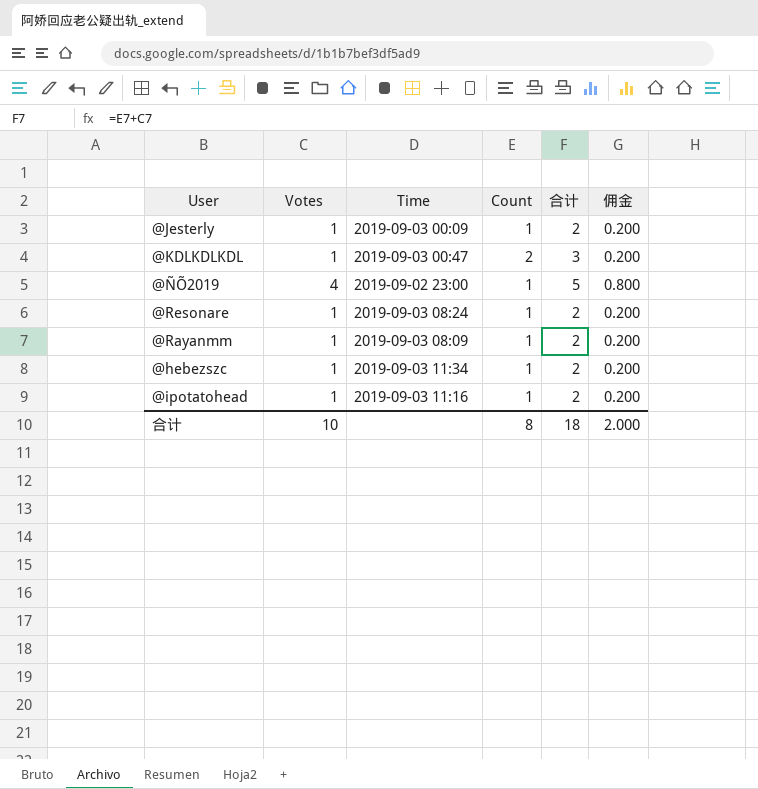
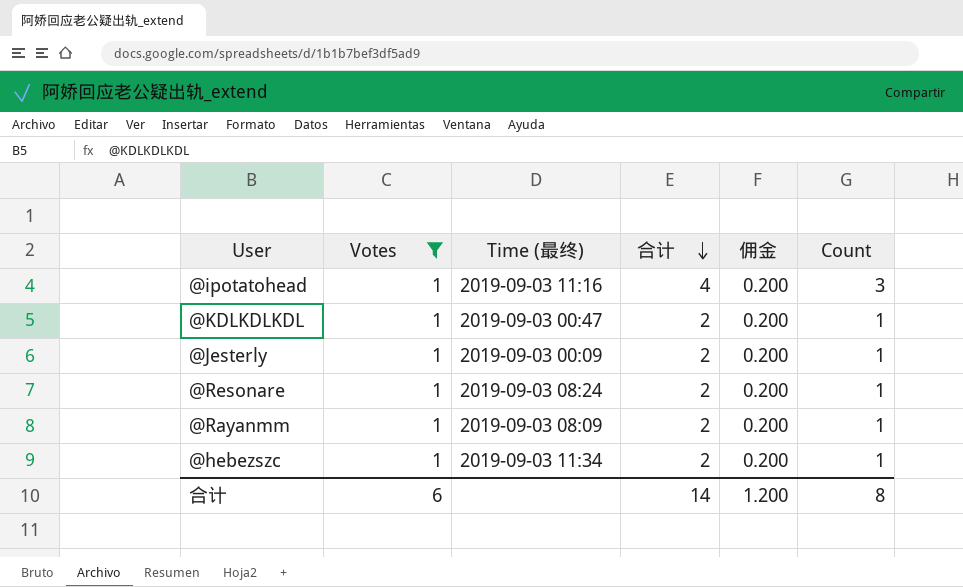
filter: none -> Votes = 1
row order: none -> 合计 descending
column name: Time -> Time (最终)
column Count | position: 4 -> 6
@ipotatohead | 合计: 2 -> 4
@ipotatohead | Count: 1 -> 3
@KDLKDLKDL | 合计: 3 -> 2
@KDLKDLKDL | Count: 2 -> 1
合计 | Votes: 10 -> 6
合计 | 合计: 18 -> 14
合计 | 佣金: 2.000 -> 1.200

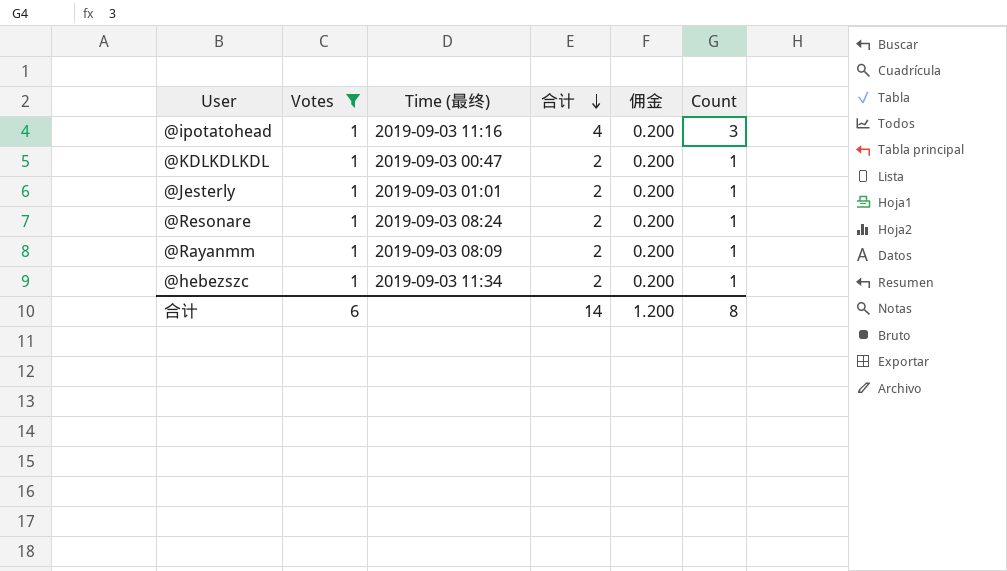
@Jesterly | Time (最终): 2019-09-03 00:09 -> 2019-09-03 01:01

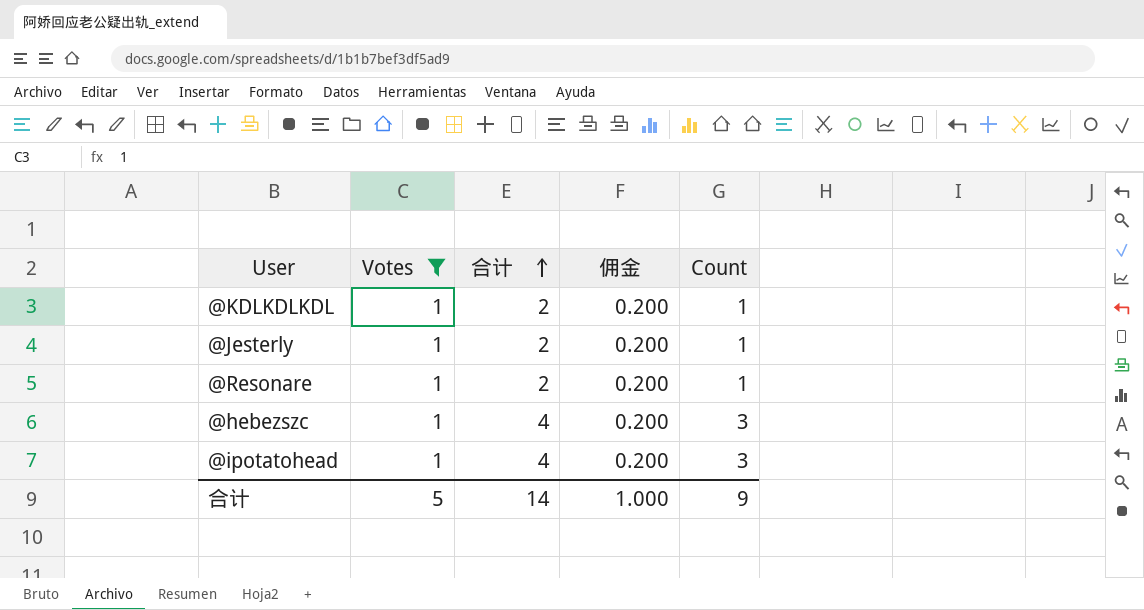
row order: 合计 descending -> 合计 ascending
column Time (最终) | position: 3 -> none
row @Rayanmm: 1 | 2019-09-03 08:09 | 2 | 0.200 | 1 -> none
@hebezszc | 合计: 2 -> 4
@hebezszc | Count: 1 -> 3
合计 | Votes: 6 -> 5
合计 | 佣金: 1.200 -> 1.000
合计 | Count: 8 -> 9

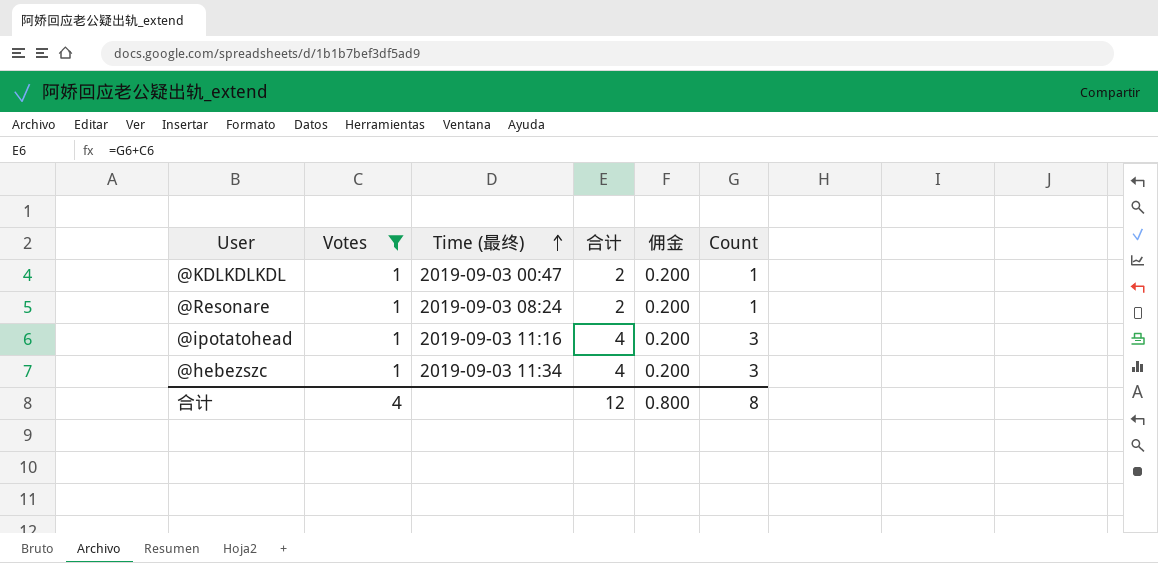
row order: 合计 ascending -> Time (最终) ascending
column Time (最终) | position: none -> 3
row @Jesterly: 1 | 2 | 0.200 | 1 -> none
合计 | Votes: 5 -> 4
合计 | 合计: 14 -> 12
合计 | 佣金: 1.000 -> 0.800
合计 | Count: 9 -> 8

